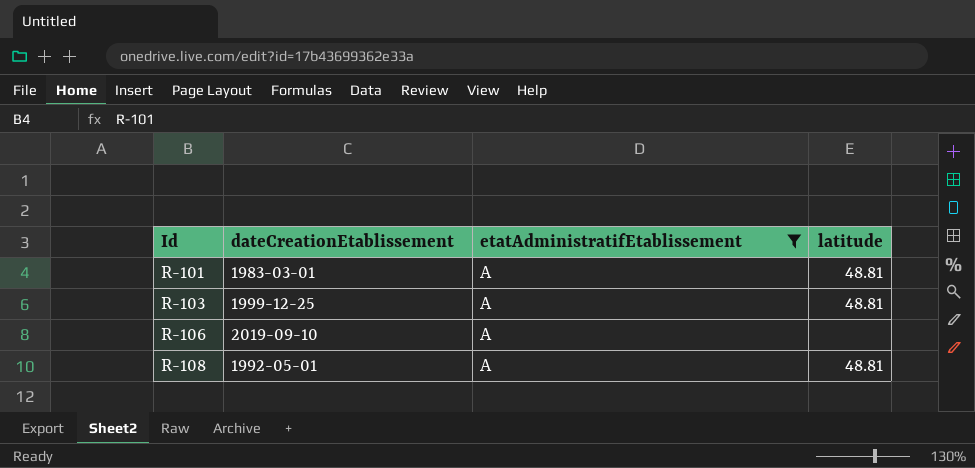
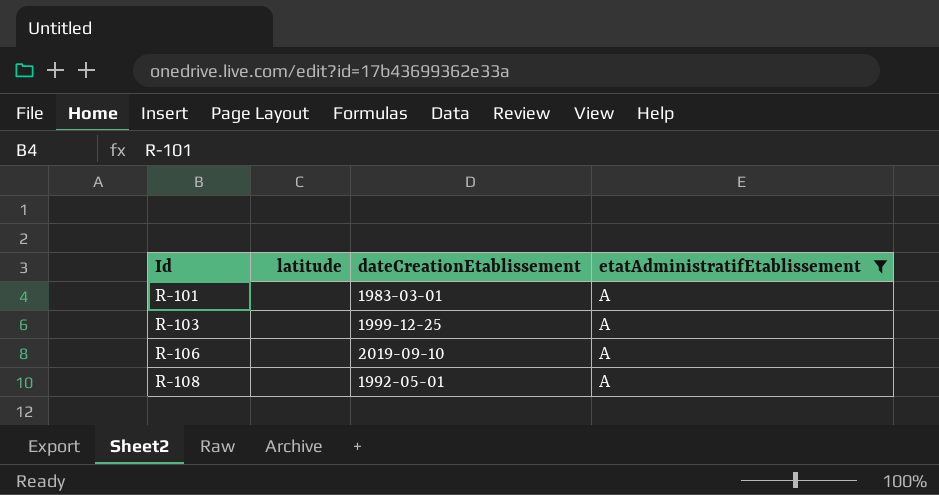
column latitude | position: 4 -> 2
R-101 | latitude: 48.81 -> none
R-103 | latitude: 48.81 -> none
R-108 | latitude: 48.81 -> none

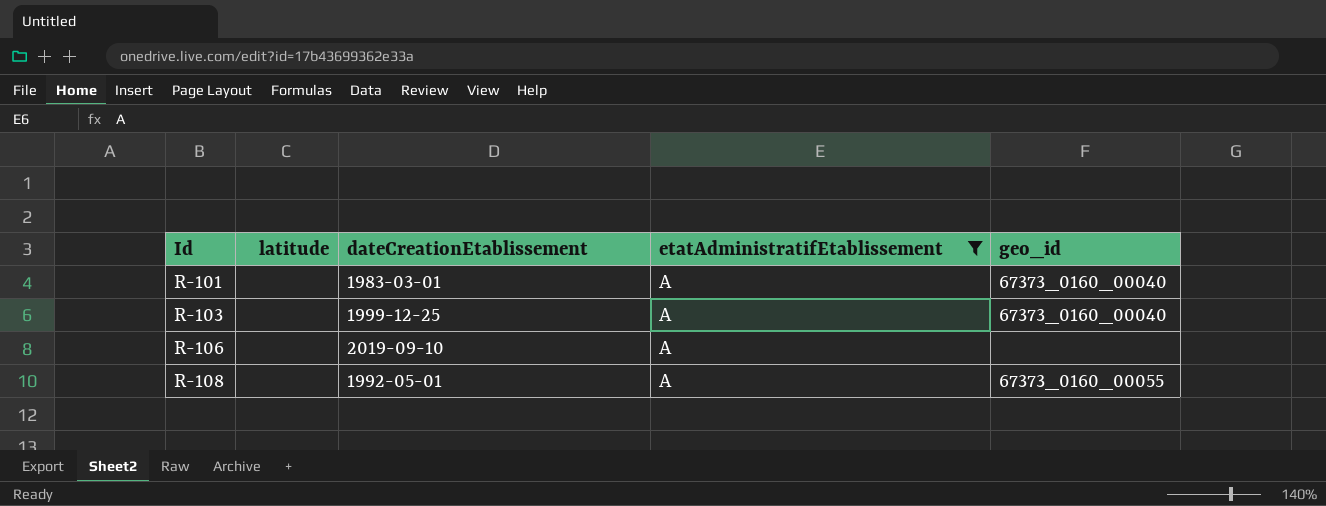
column geo_id | position: none -> 5

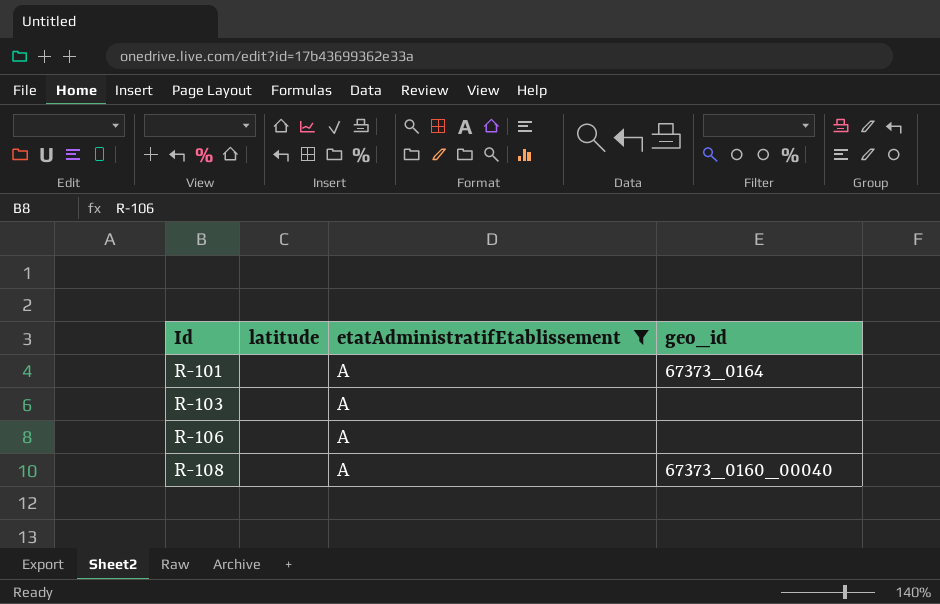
column dateCreationEtablissement | position: 3 -> none
R-101 | geo_id: 67373_0160_00040 -> 67373_0164
R-103 | geo_id: 67373_0160_00040 -> none
R-108 | geo_id: 67373_0160_00055 -> 67373_0160_00040

